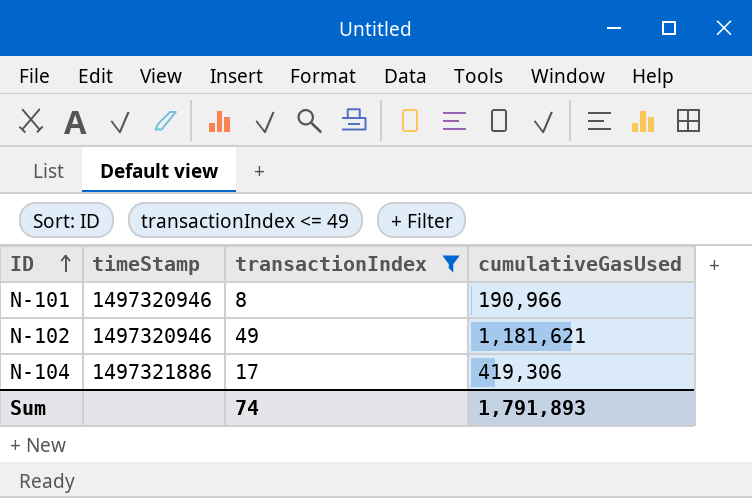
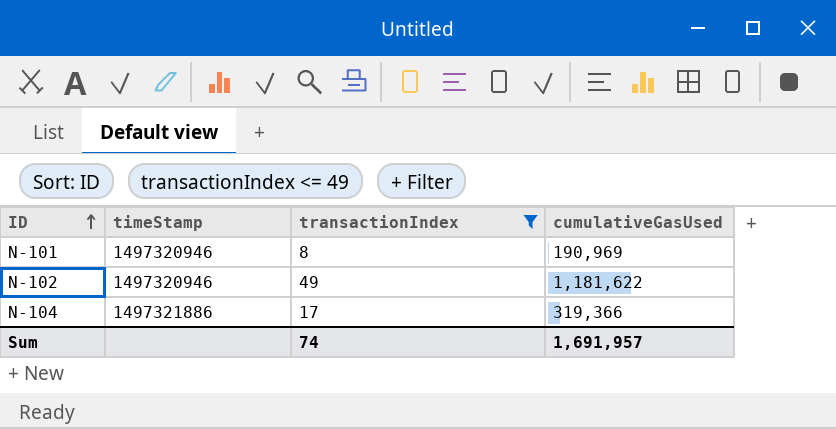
N-101 | cumulativeGasUsed: 190,966 -> 190,969
N-102 | cumulativeGasUsed: 1,181,621 -> 1,181,622
N-104 | cumulativeGasUsed: 419,306 -> 319,366
Sum | cumulativeGasUsed: 1,791,893 -> 1,691,957

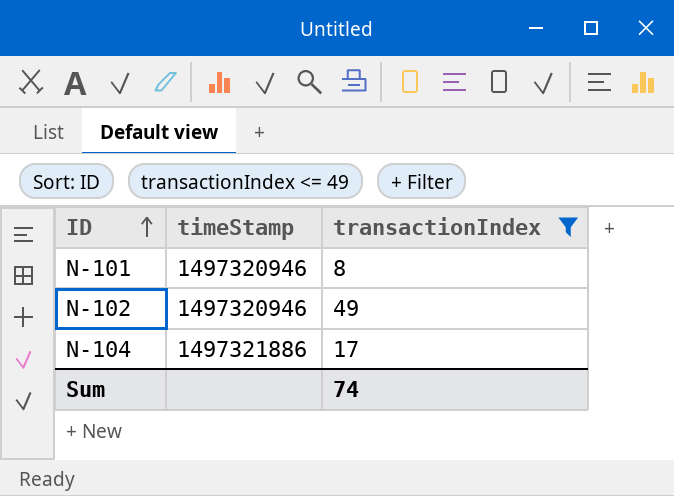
column cumulativeGasUsed | position: 4 -> none

